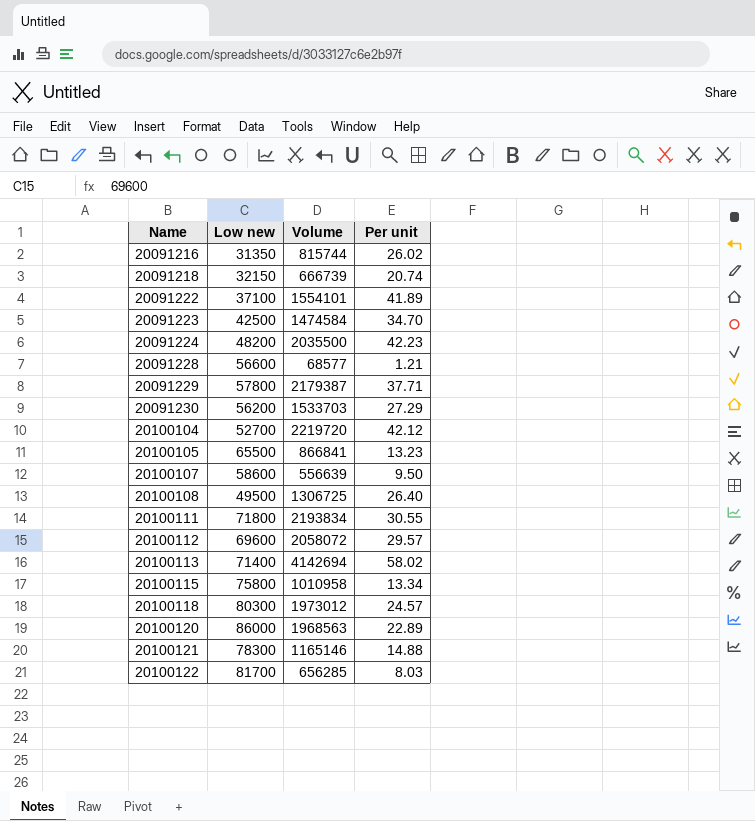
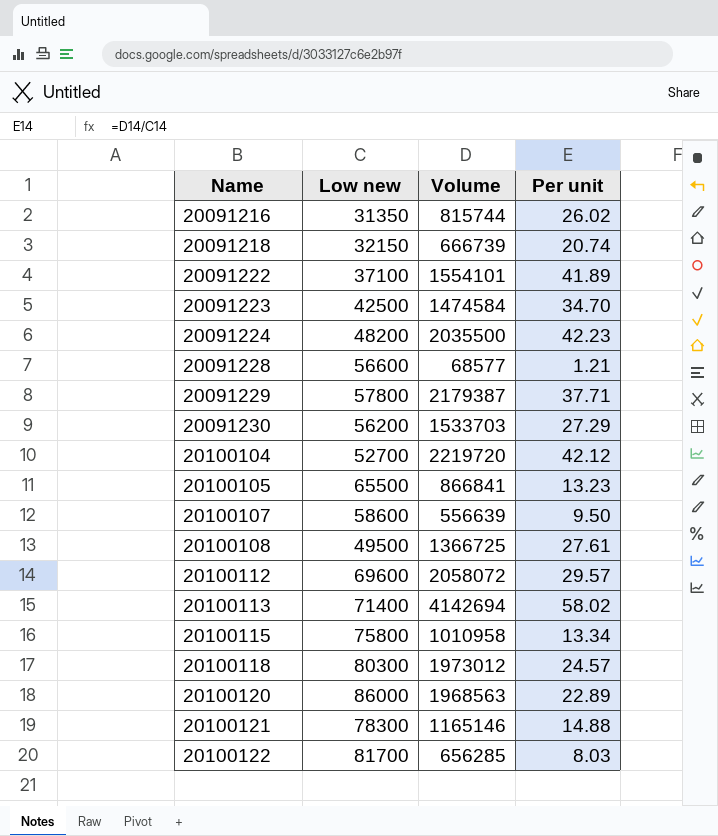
row 20100111: 71800 | 2193834 | 30.55 -> none
20100108 | Volume: 1306725 -> 1366725
20100108 | Per unit: 26.40 -> 27.61

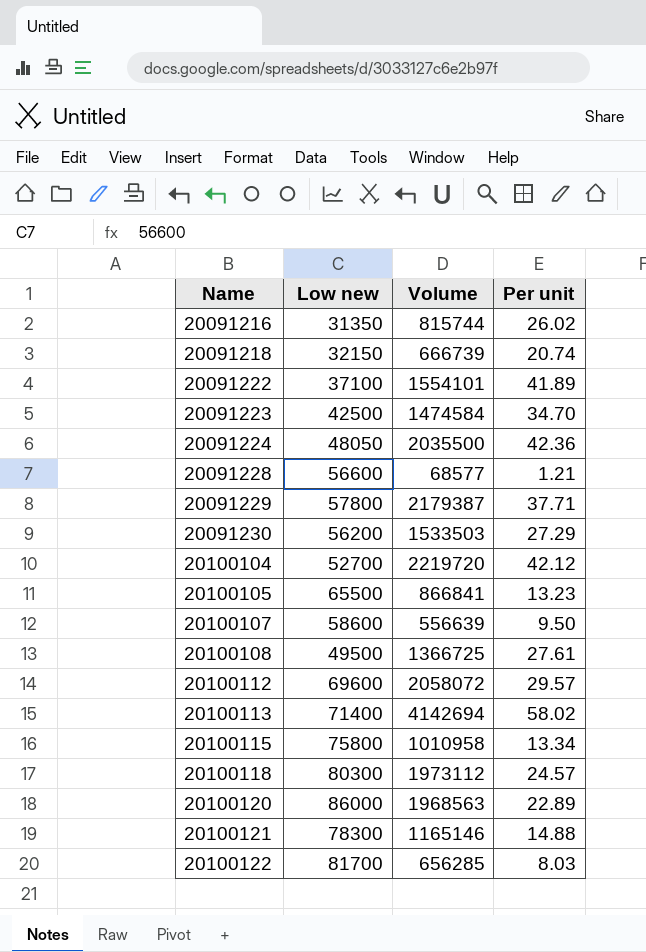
20091224 | Low new: 48200 -> 48050
20091224 | Per unit: 42.23 -> 42.36
20091230 | Volume: 1533703 -> 1533503
20100118 | Volume: 1973012 -> 1973112

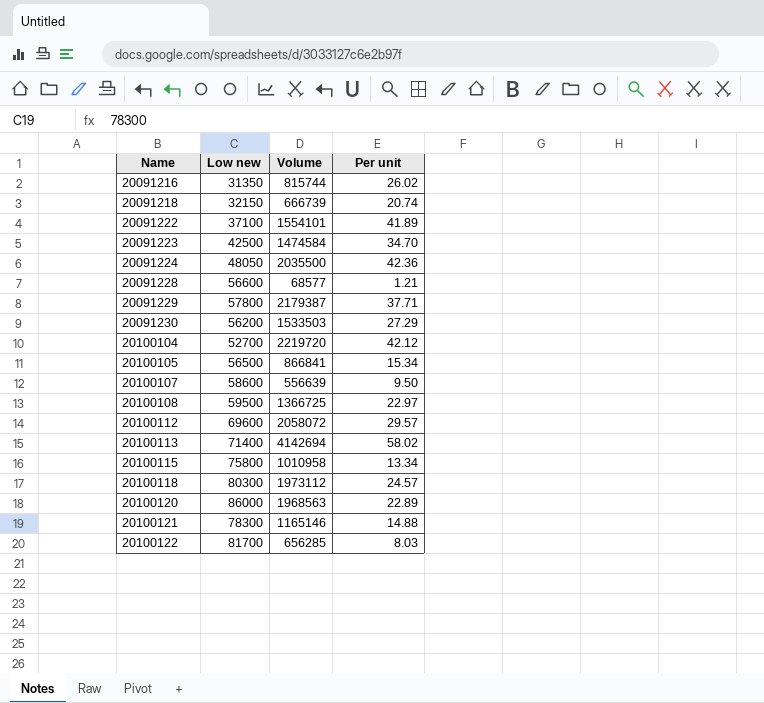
20100105 | Low new: 65500 -> 56500
20100105 | Per unit: 13.23 -> 15.34
20100108 | Low new: 49500 -> 59500
20100108 | Per unit: 27.61 -> 22.97

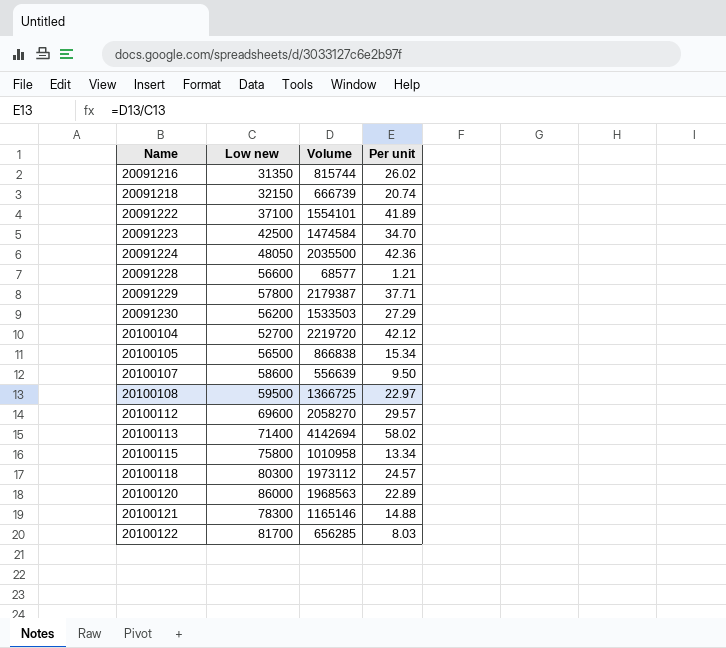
20100105 | Volume: 866841 -> 866838
20100112 | Volume: 2058072 -> 2058270

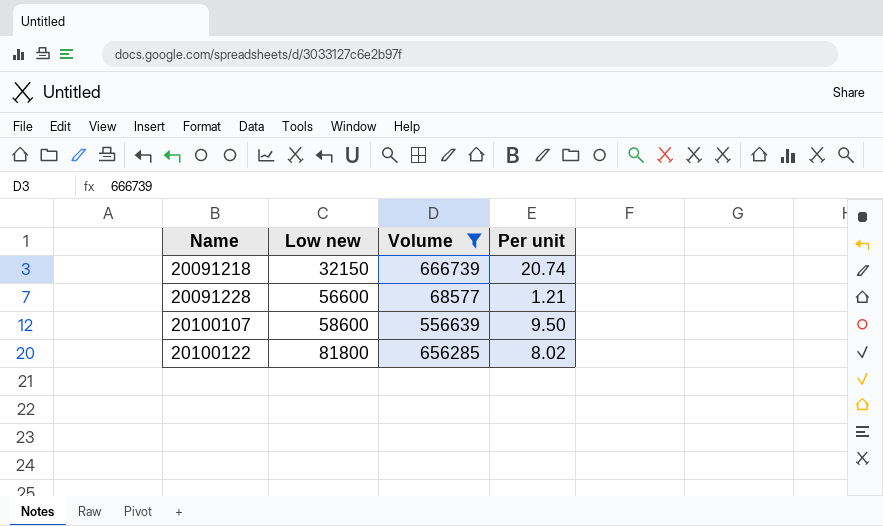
filter: none -> Volume <= 666739
20100122 | Low new: 81700 -> 81800
20100122 | Per unit: 8.03 -> 8.02

